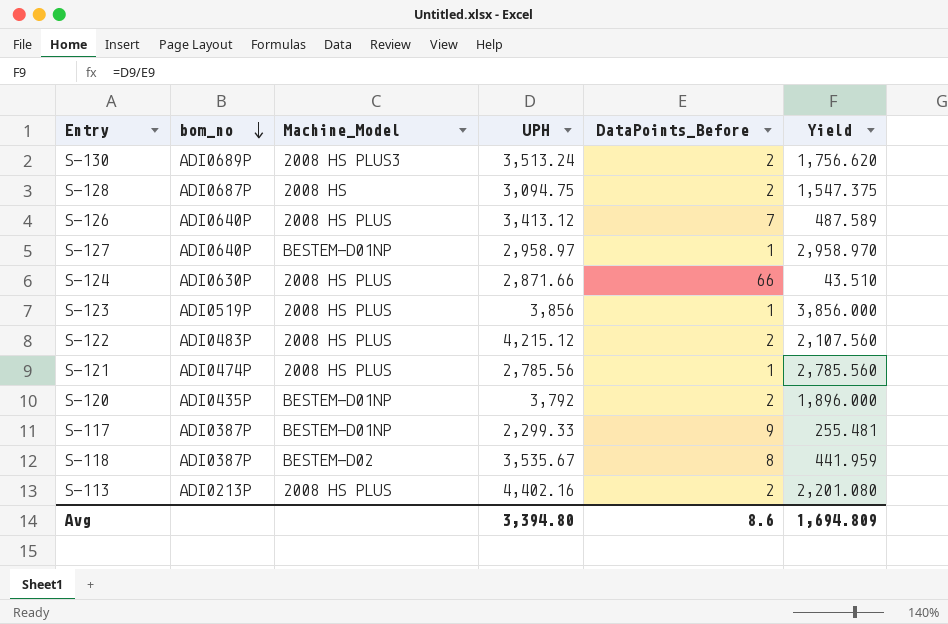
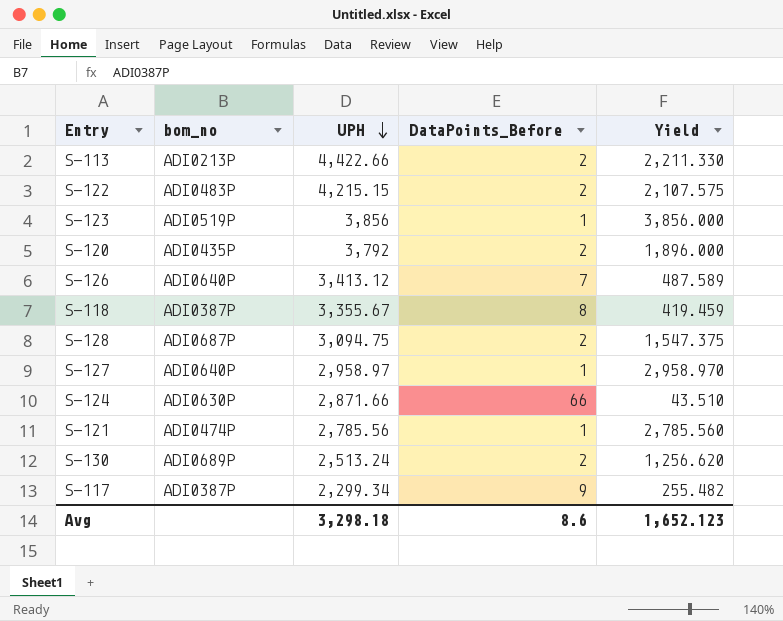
row order: bom_no descending -> UPH descending
column Machine_Model | position: 3 -> none
S-113 | UPH: 4,402.16 -> 4,422.66
S-113 | Yield: 2,201.080 -> 2,211.330
S-122 | UPH: 4,215.12 -> 4,215.15
S-122 | Yield: 2,107.560 -> 2,107.575
S-118 | UPH: 3,535.67 -> 3,355.67
S-118 | Yield: 441.959 -> 419.459
S-130 | UPH: 3,513.24 -> 2,513.24
S-130 | Yield: 1,756.620 -> 1,256.620
S-117 | UPH: 2,299.33 -> 2,299.34
S-117 | Yield: 255.481 -> 255.482
Avg | UPH: 3,394.80 -> 3,298.18
Avg | Yield: 1,694.809 -> 1,652.123

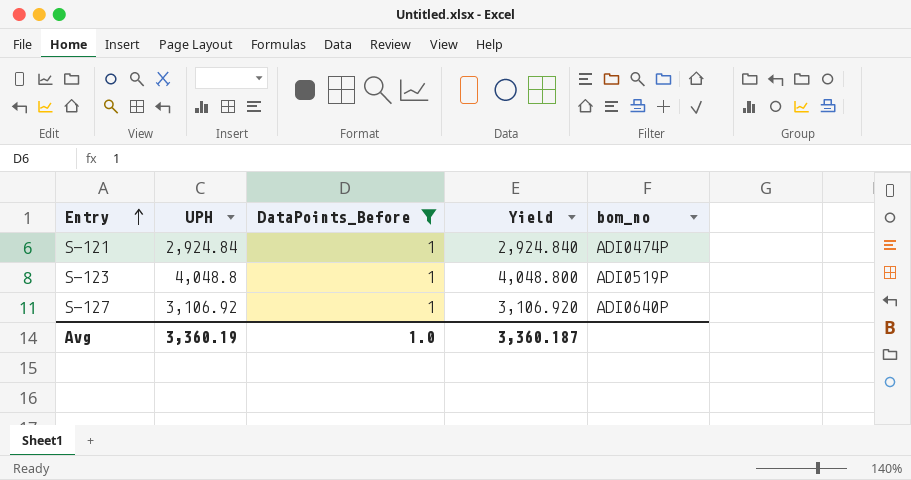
filter: none -> DataPoints_Before = 1
row order: UPH descending -> Entry ascending
column bom_no | position: 2 -> 5
S-121 | UPH: 2,785.56 -> 2,924.84
S-121 | Yield: 2,785.560 -> 2,924.840
S-123 | UPH: 3,856 -> 4,048.8
S-123 | Yield: 3,856.000 -> 4,048.800
S-127 | UPH: 2,958.97 -> 3,106.92
S-127 | Yield: 2,958.970 -> 3,106.920
Avg | UPH: 3,298.18 -> 3,360.19
Avg | DataPoints_Before: 8.6 -> 1.0
Avg | Yield: 1,652.123 -> 3,360.187

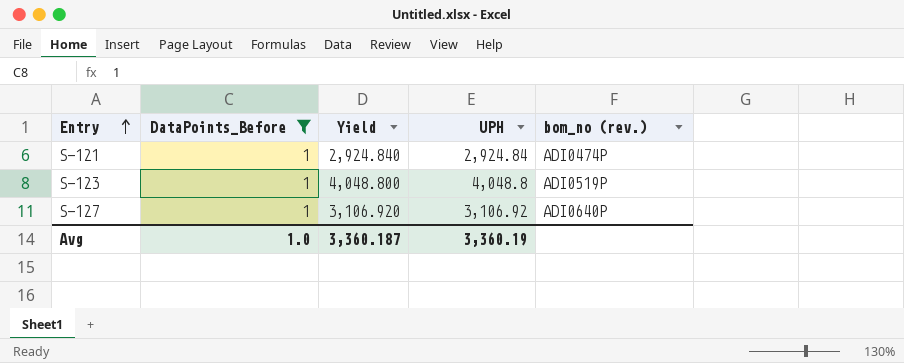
column UPH | position: 2 -> 4
column name: bom_no -> bom_no (rev.)

